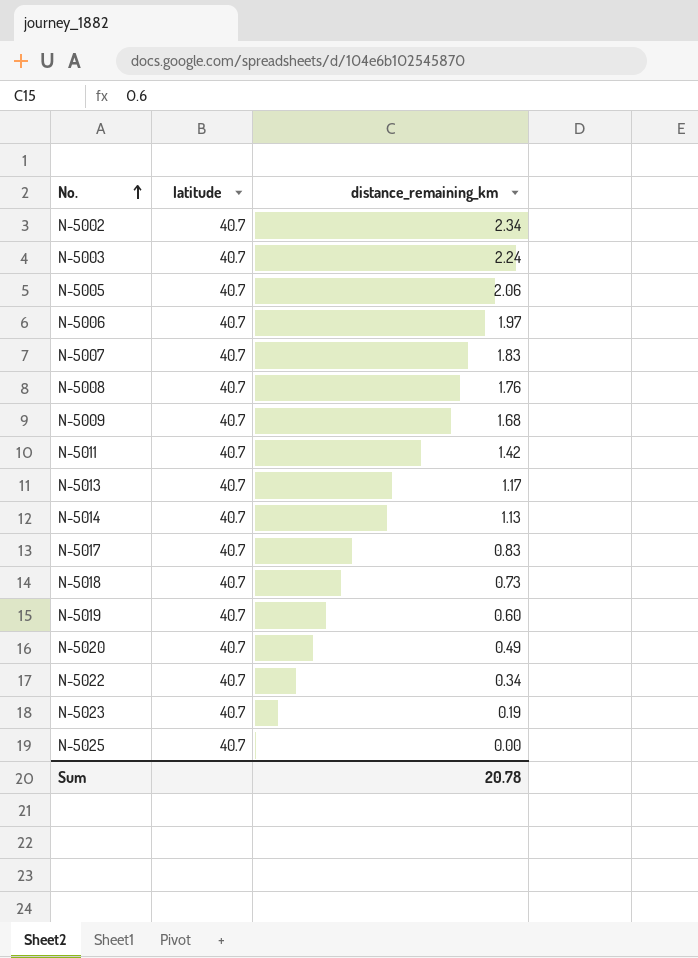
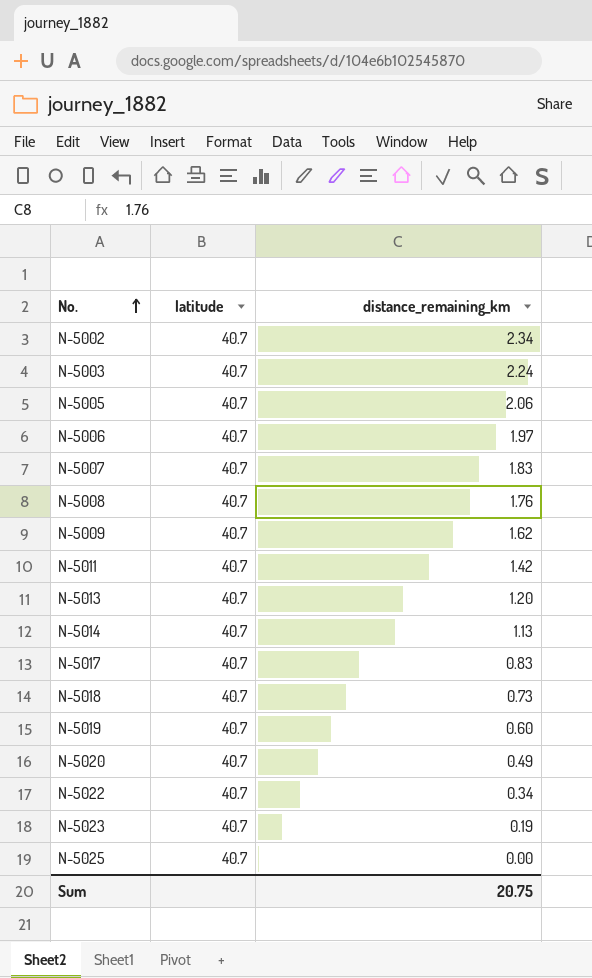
N-5009 | distance_remaining_km: 1.68 -> 1.62
N-5013 | distance_remaining_km: 1.17 -> 1.20
Sum | distance_remaining_km: 20.78 -> 20.75

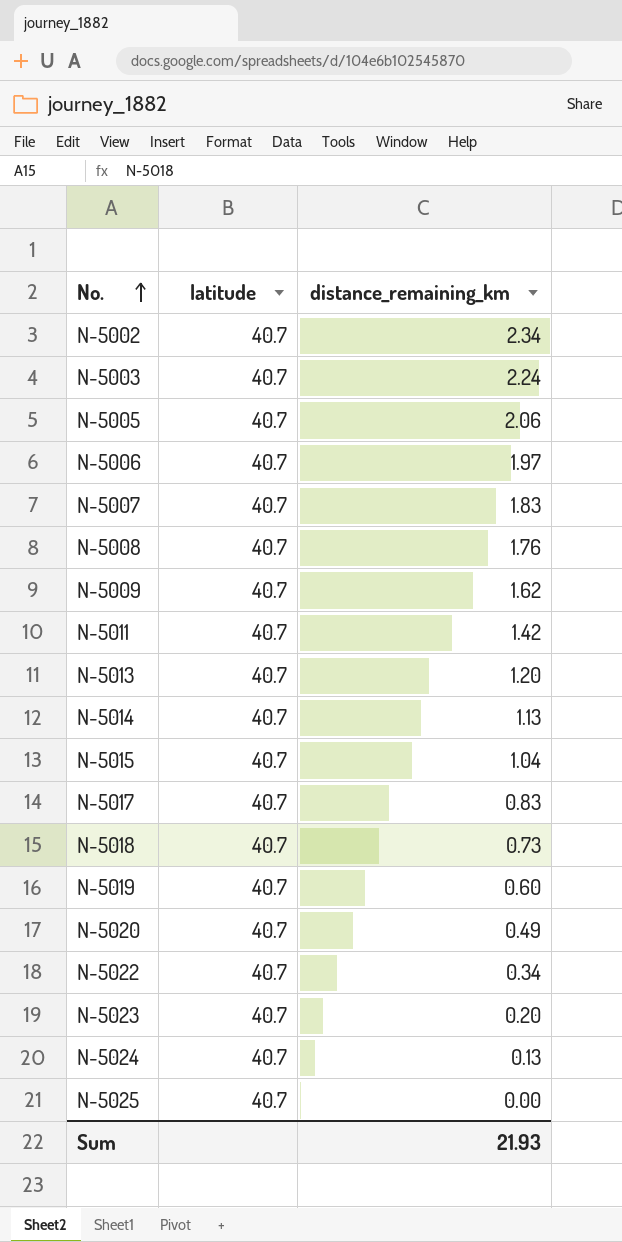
row N-5015: none -> 40.7 | 1.04
N-5023 | distance_remaining_km: 0.19 -> 0.20
row N-5024: none -> 40.7 | 0.13
Sum | distance_remaining_km: 20.75 -> 21.93

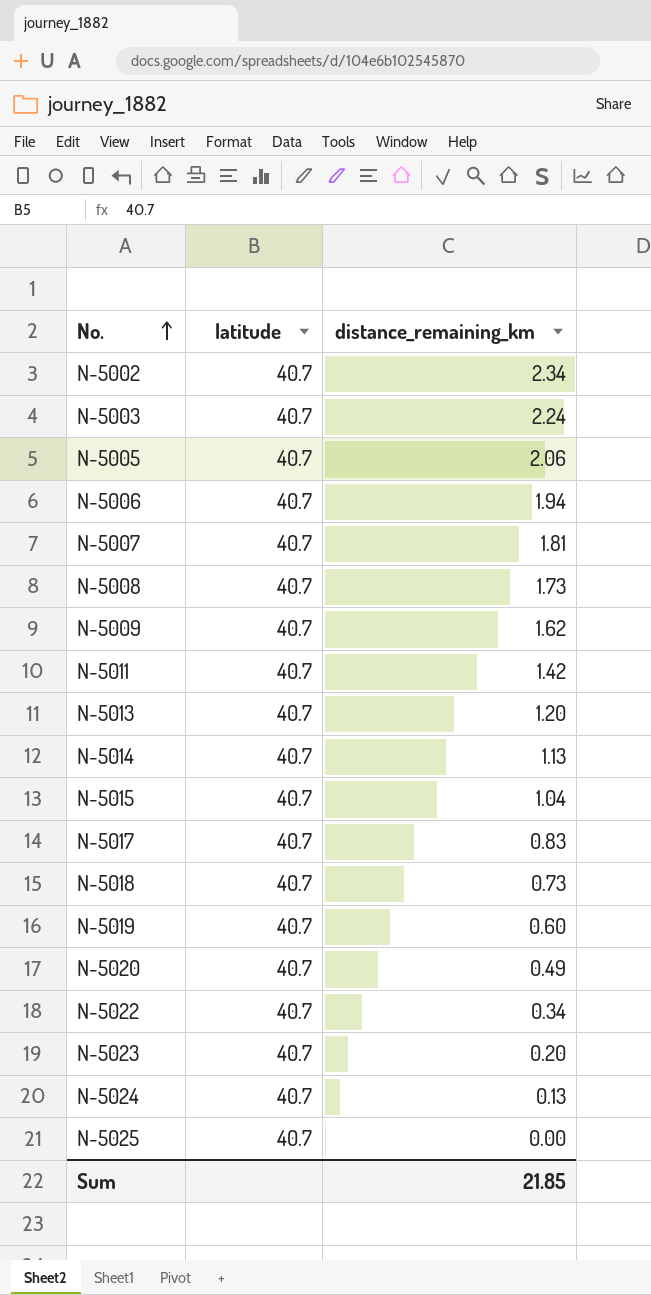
N-5006 | distance_remaining_km: 1.97 -> 1.94
N-5007 | distance_remaining_km: 1.83 -> 1.81
N-5008 | distance_remaining_km: 1.76 -> 1.73
Sum | distance_remaining_km: 21.93 -> 21.85

